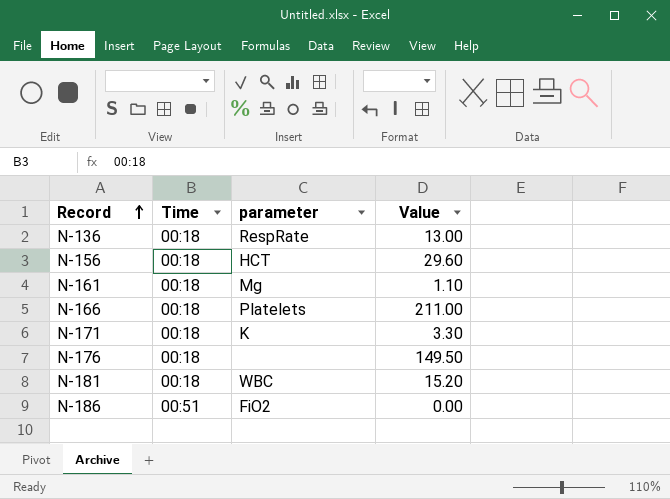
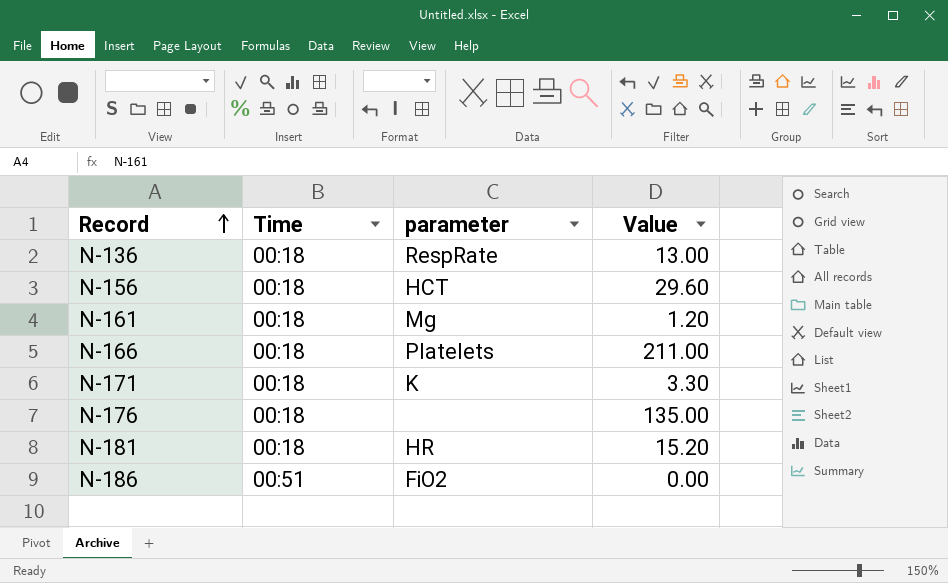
N-161 | Value: 1.10 -> 1.20
N-176 | Value: 149.50 -> 135.00
N-181 | parameter: WBC -> HR

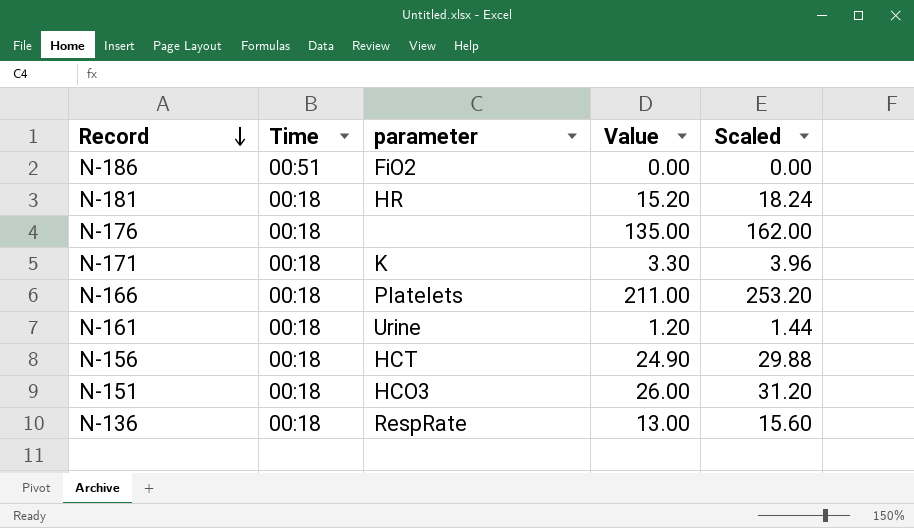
row order: Record ascending -> Record descending
column Scaled | formula: none -> [Value] * 1.2
N-161 | parameter: Mg -> Urine
N-156 | Value: 29.60 -> 24.90
row N-151: none -> 00:18 | HCO3 | 26.00 | 31.20

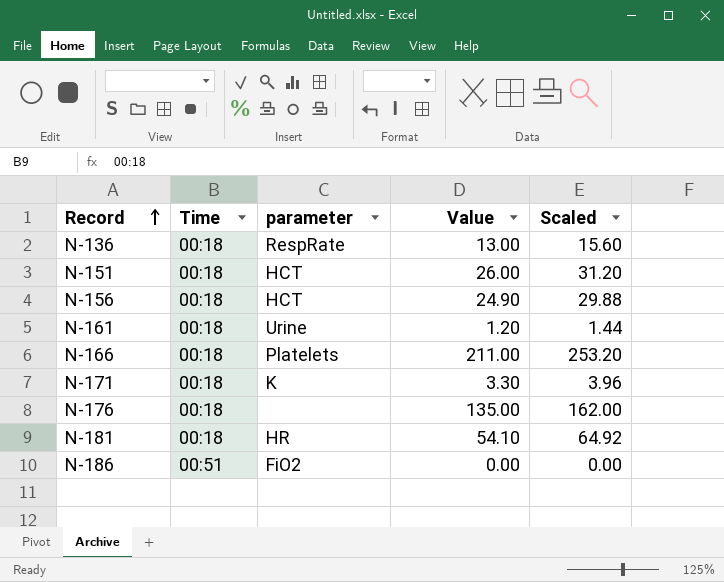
row order: Record descending -> Record ascending
N-151 | parameter: HCO3 -> HCT
N-181 | Value: 15.20 -> 54.10
N-181 | Scaled: 18.24 -> 64.92

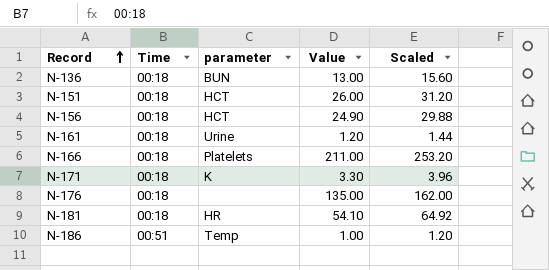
N-136 | parameter: RespRate -> BUN
N-186 | parameter: FiO2 -> Temp
N-186 | Value: 0.00 -> 1.00
N-186 | Scaled: 0.00 -> 1.20

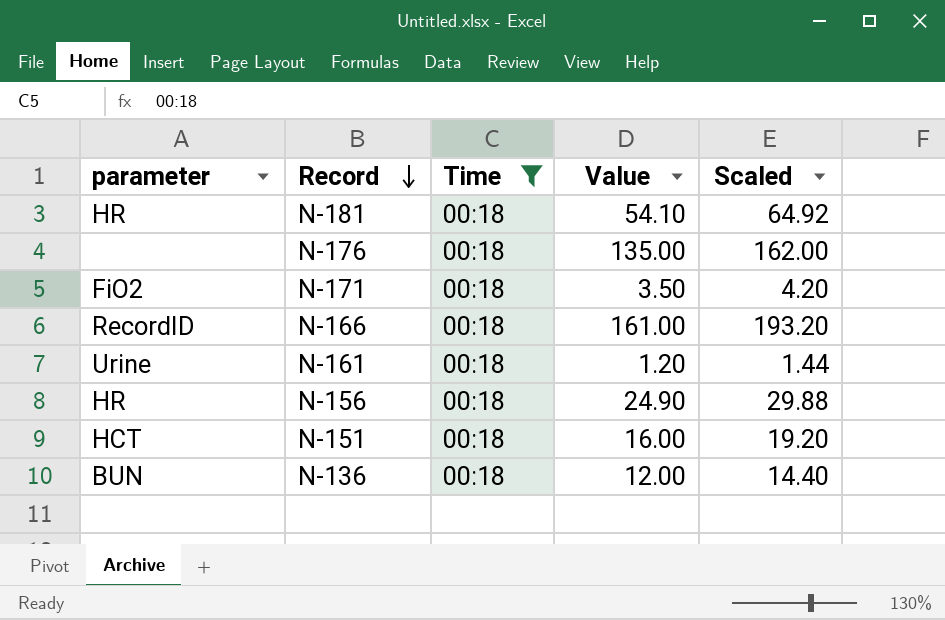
filter: none -> Time = 00:18
row order: Record ascending -> Record descending
column parameter | position: 3 -> 1
N-171 | parameter: K -> FiO2
N-171 | Value: 3.30 -> 3.50
N-171 | Scaled: 3.96 -> 4.20
N-166 | parameter: Platelets -> RecordID
N-166 | Value: 211.00 -> 161.00
N-166 | Scaled: 253.20 -> 193.20
N-156 | parameter: HCT -> HR
N-151 | Value: 26.00 -> 16.00
N-151 | Scaled: 31.20 -> 19.20
N-136 | Value: 13.00 -> 12.00
N-136 | Scaled: 15.60 -> 14.40

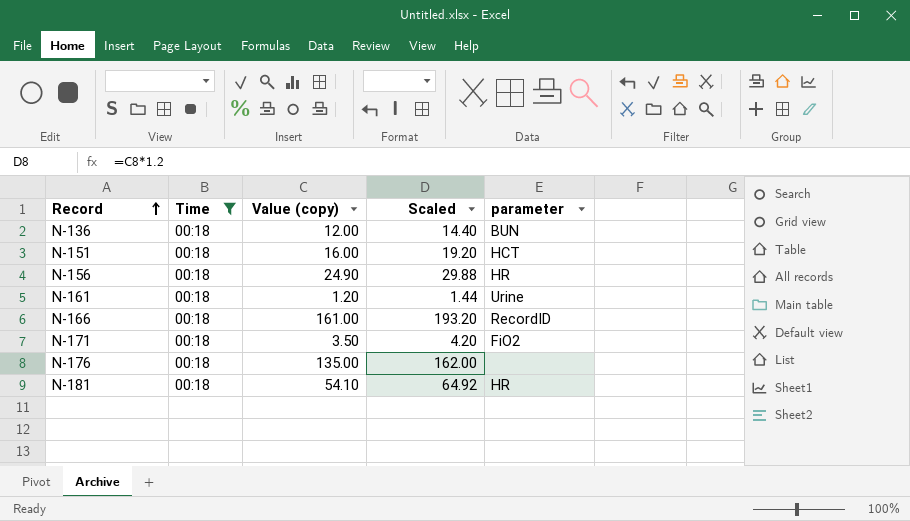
row order: Record descending -> Record ascending
column name: Value -> Value (copy)
column parameter | position: 1 -> 5

